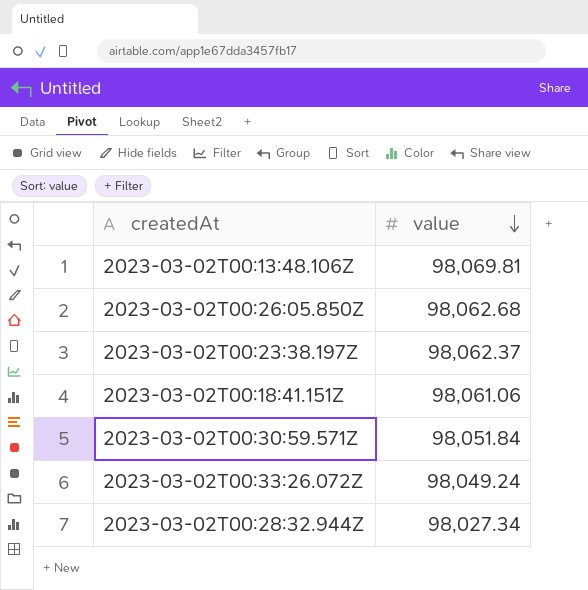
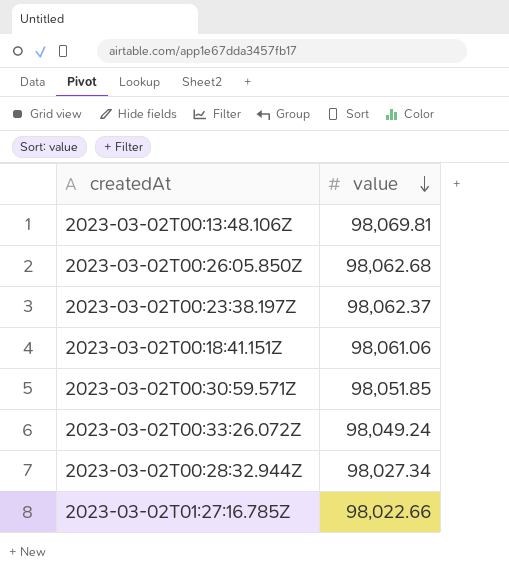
2023-03-02T00:30:59.571Z | value: 98,051.84 -> 98,051.85
row 2023-03-02T01:27:16.785Z: none -> 98,022.66

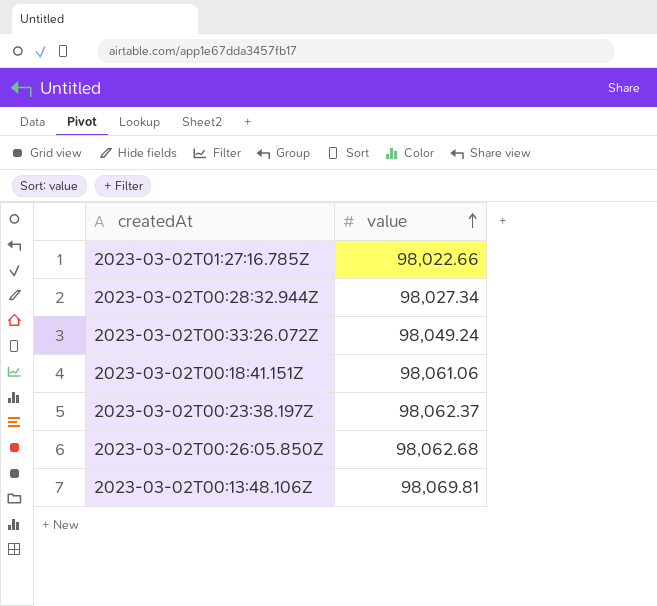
row order: value descending -> value ascending
row 2023-03-02T00:30:59.571Z: 98,051.85 -> none

